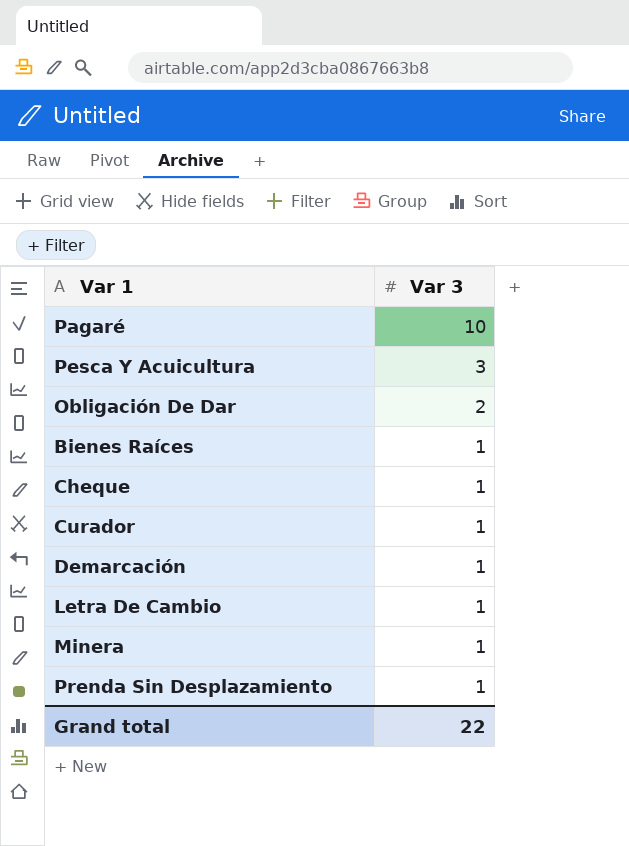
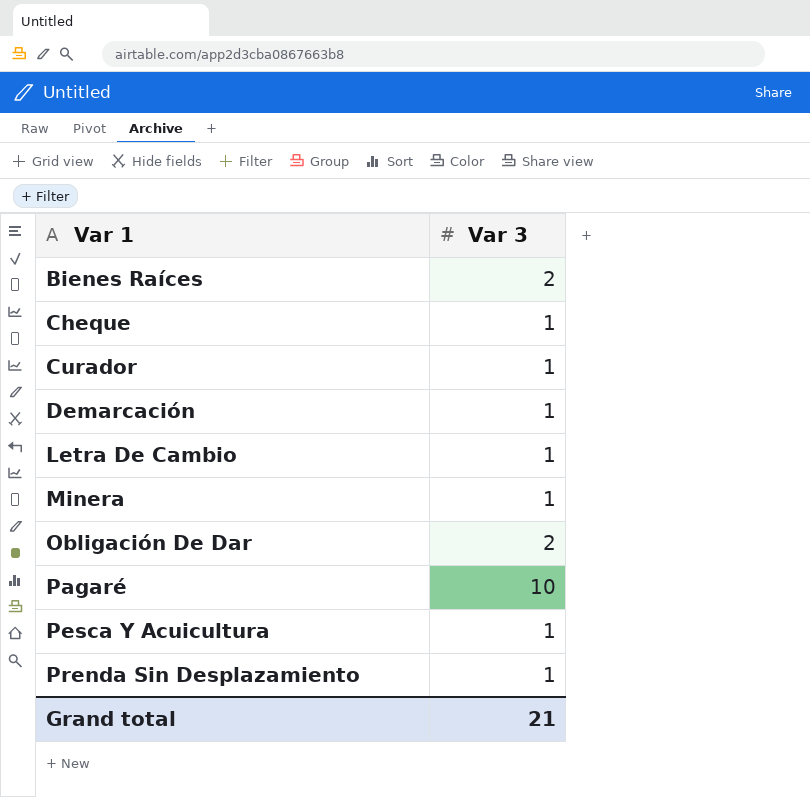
row order: Var 3 descending -> Var 1 ascending
Bienes Raíces | Var 3: 1 -> 2
Pesca Y Acuicultura | Var 3: 3 -> 1
Grand total | Var 3: 22 -> 21

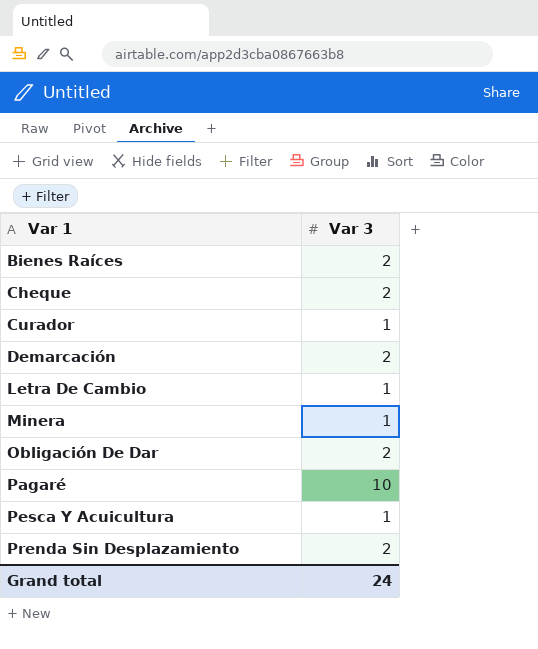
Cheque | Var 3: 1 -> 2
Demarcación | Var 3: 1 -> 2
Prenda Sin Desplazamiento | Var 3: 1 -> 2
Grand total | Var 3: 21 -> 24

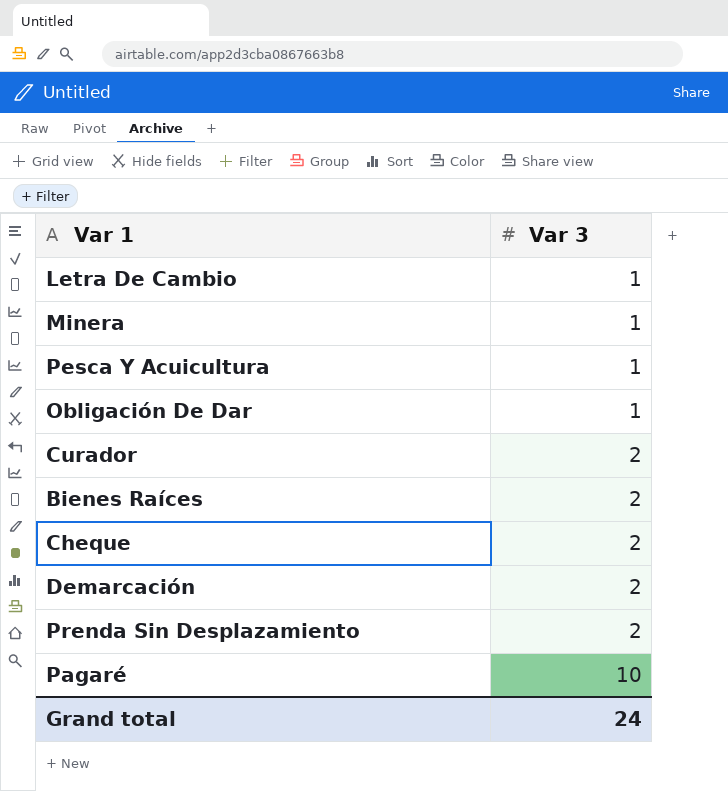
row order: Var 1 ascending -> Var 3 ascending
Obligación De Dar | Var 3: 2 -> 1
Curador | Var 3: 1 -> 2

